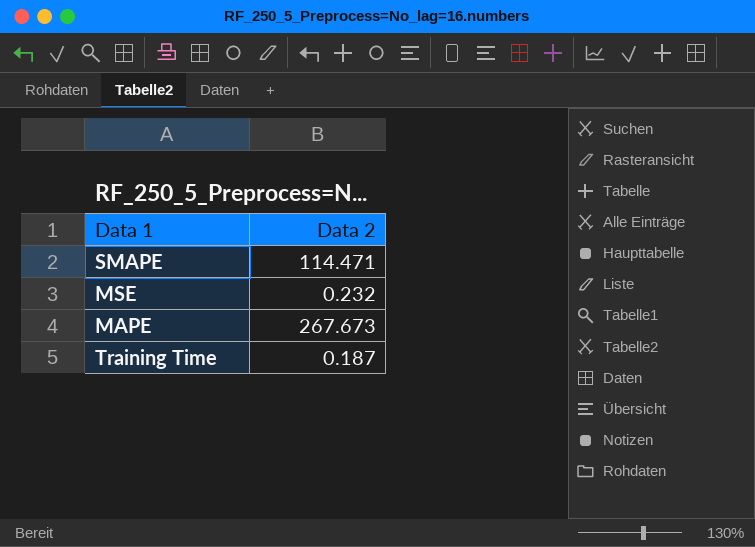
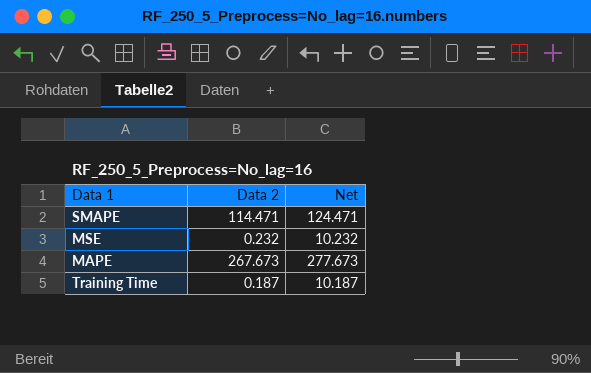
column Net | formula: none -> [Data 2] + 10

